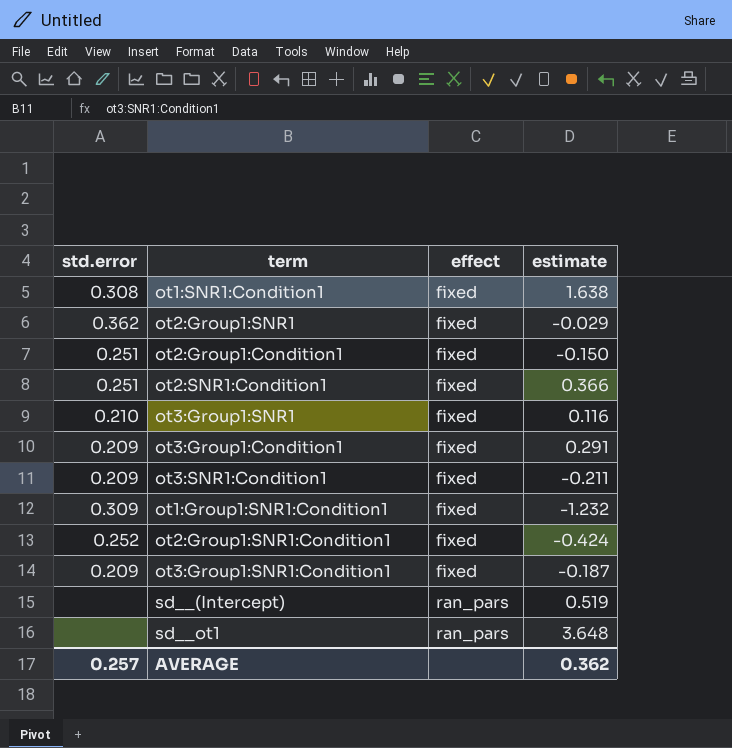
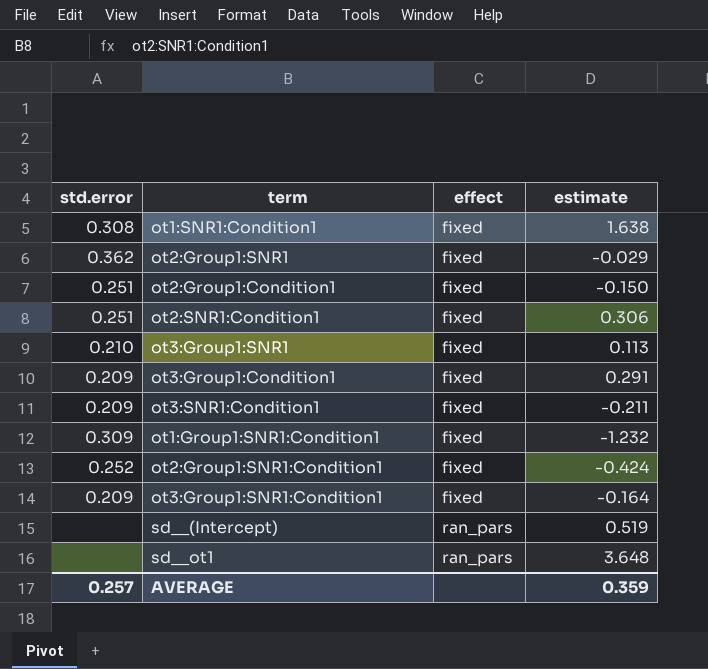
ot2:SNR1:Condition1 | estimate: 0.366 -> 0.306
ot3:Group1:SNR1 | estimate: 0.116 -> 0.113
ot3:Group1:SNR1:Condition1 | estimate: -0.187 -> -0.164
AVERAGE | estimate: 0.362 -> 0.359

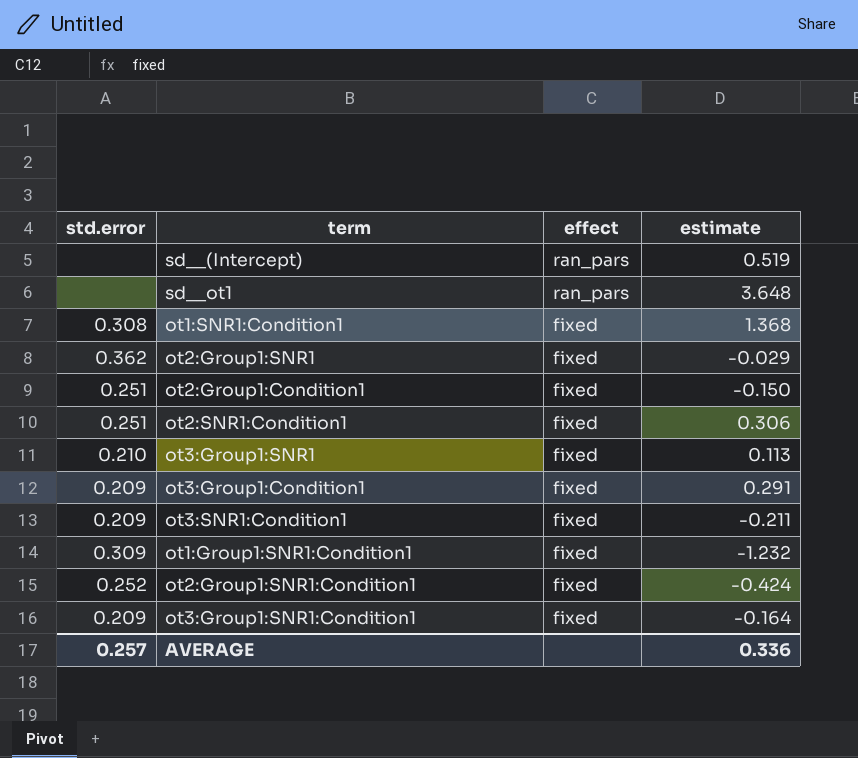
row order: effect ascending -> effect descending
ot1:SNR1:Condition1 | estimate: 1.638 -> 1.368
AVERAGE | estimate: 0.359 -> 0.336

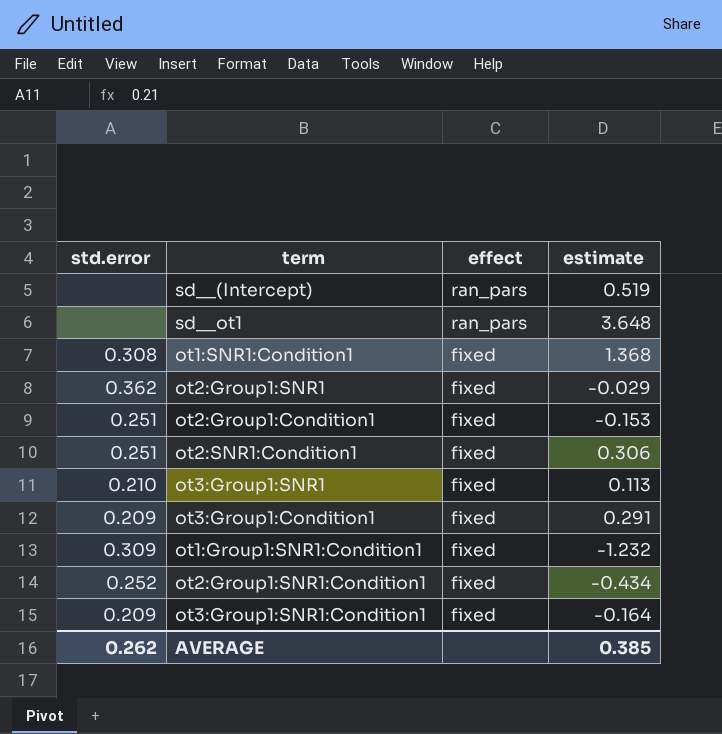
row ot3:SNR1:Condition1: 0.209 | fixed | -0.211 -> none
ot2:Group1:Condition1 | estimate: -0.150 -> -0.153
ot2:Group1:SNR1:Condition1 | estimate: -0.424 -> -0.434
AVERAGE | std.error: 0.257 -> 0.262
AVERAGE | estimate: 0.336 -> 0.385

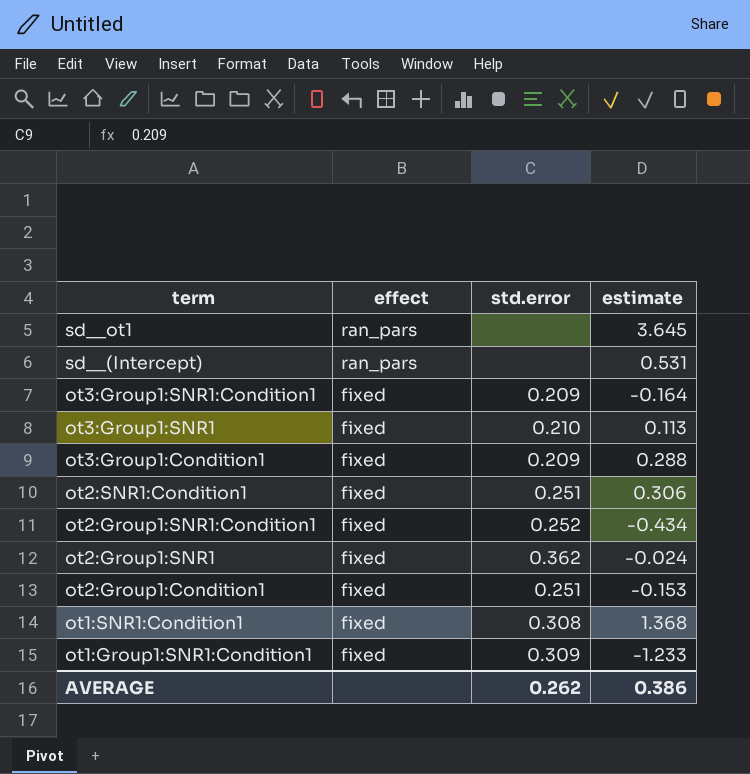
row order: effect descending -> term descending
column std.error | position: 1 -> 3
sd__ot1 | estimate: 3.648 -> 3.645
sd__(Intercept) | estimate: 0.519 -> 0.531
ot3:Group1:Condition1 | estimate: 0.291 -> 0.288
ot2:Group1:SNR1 | estimate: -0.029 -> -0.024
ot1:Group1:SNR1:Condition1 | estimate: -1.232 -> -1.233
AVERAGE | estimate: 0.385 -> 0.386

